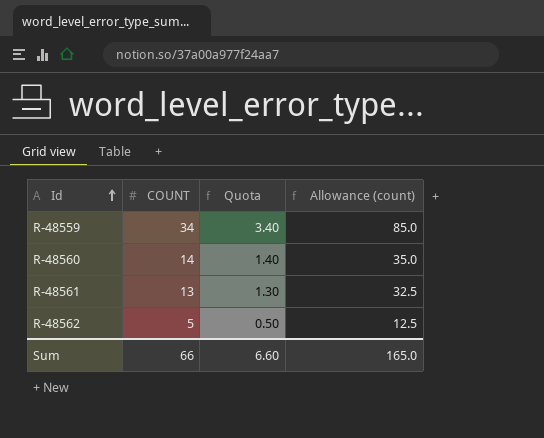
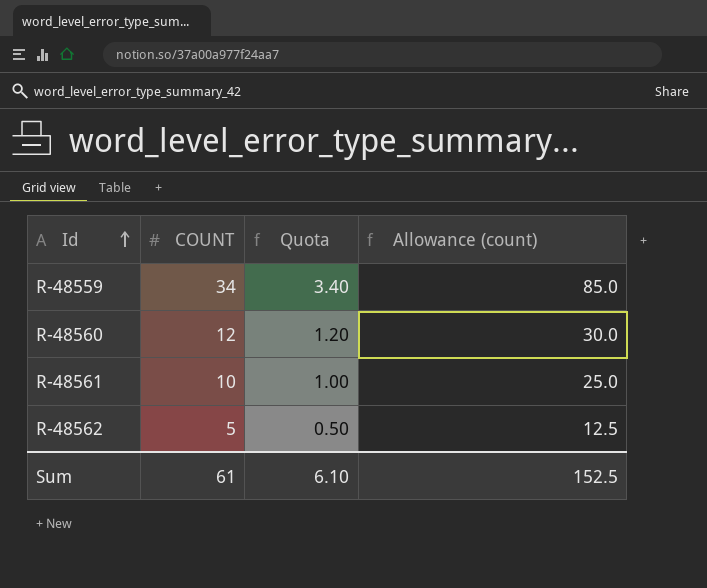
R-48560 | COUNT: 14 -> 12
R-48560 | Quota: 1.40 -> 1.20
R-48560 | Allowance (count): 35.0 -> 30.0
R-48561 | COUNT: 13 -> 10
R-48561 | Quota: 1.30 -> 1.00
R-48561 | Allowance (count): 32.5 -> 25.0
Sum | COUNT: 66 -> 61
Sum | Quota: 6.60 -> 6.10
Sum | Allowance (count): 165.0 -> 152.5

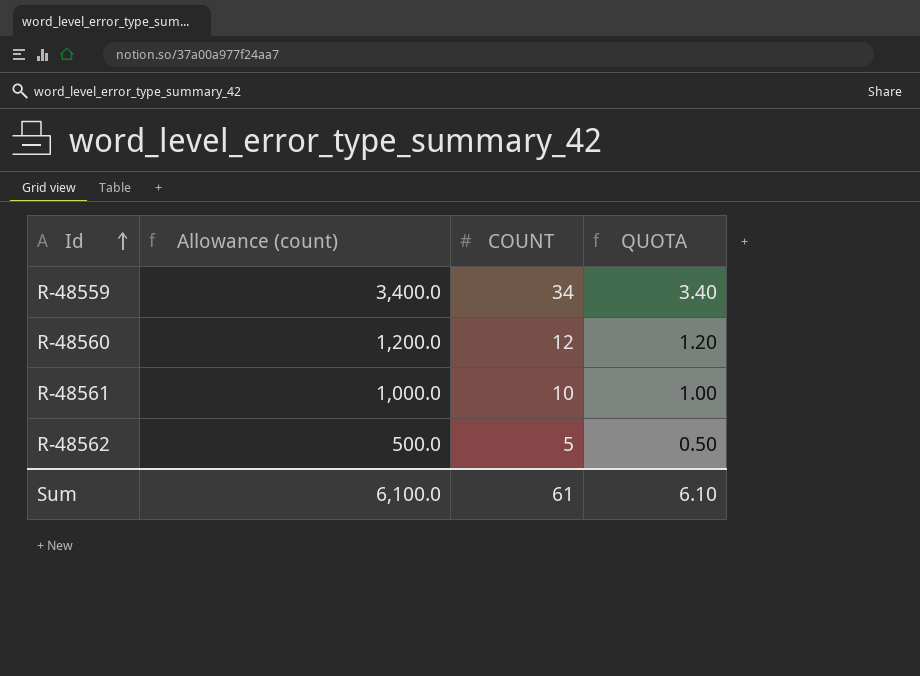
column Allowance (count) | formula: [COUNT] * 2.5 -> [COUNT] * 100
column Allowance (count) | position: 4 -> 2
column name: Quota -> QUOTA
Sum | Allowance (count): 152.5 -> 6,100.0

